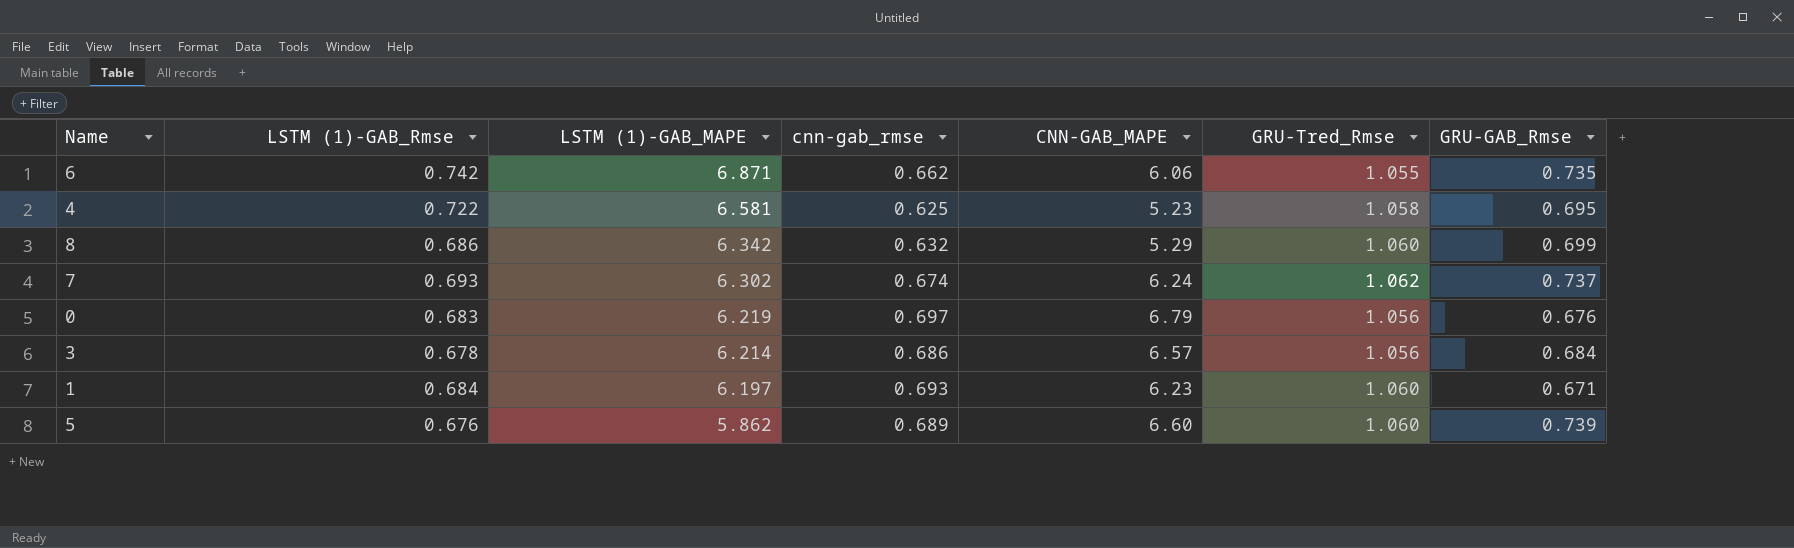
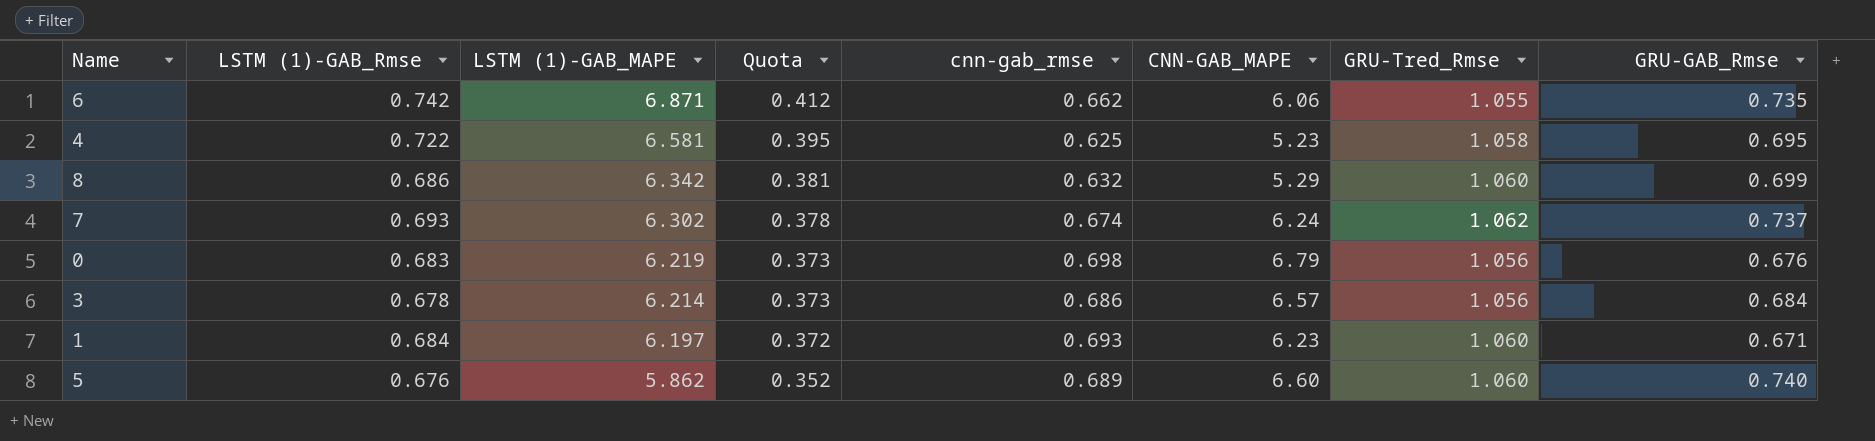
column Quota | formula: none -> [LSTM (1)-GAB_MAPE] * 0.06
0 | cnn-gab_rmse: 0.697 -> 0.698
5 | GRU-GAB_Rmse: 0.739 -> 0.740

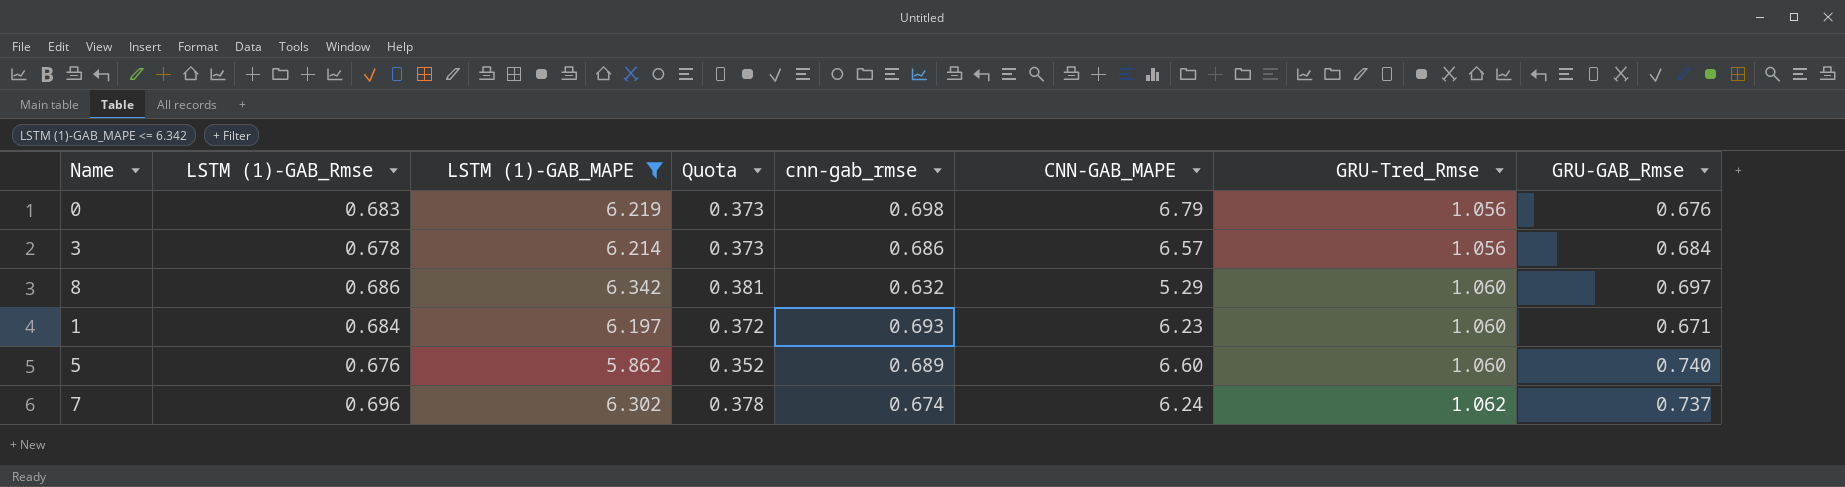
filter: none -> LSTM (1)-GAB_MAPE <= 6.342
row order: LSTM (1)-GAB_MAPE descending -> GRU-Tred_Rmse ascending
8 | GRU-GAB_Rmse: 0.699 -> 0.697
7 | LSTM (1)-GAB_Rmse: 0.693 -> 0.696

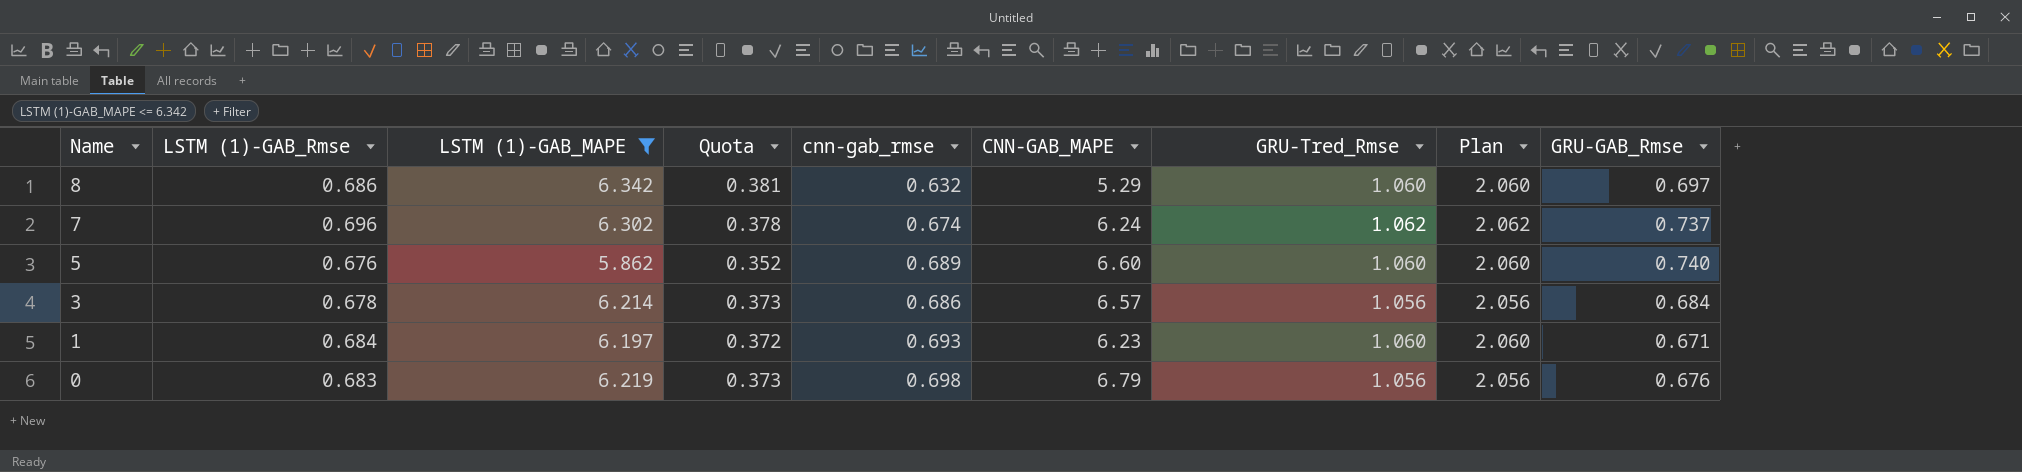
row order: GRU-Tred_Rmse ascending -> Name descending
column Plan | formula: none -> [GRU-Tred_Rmse] + 1

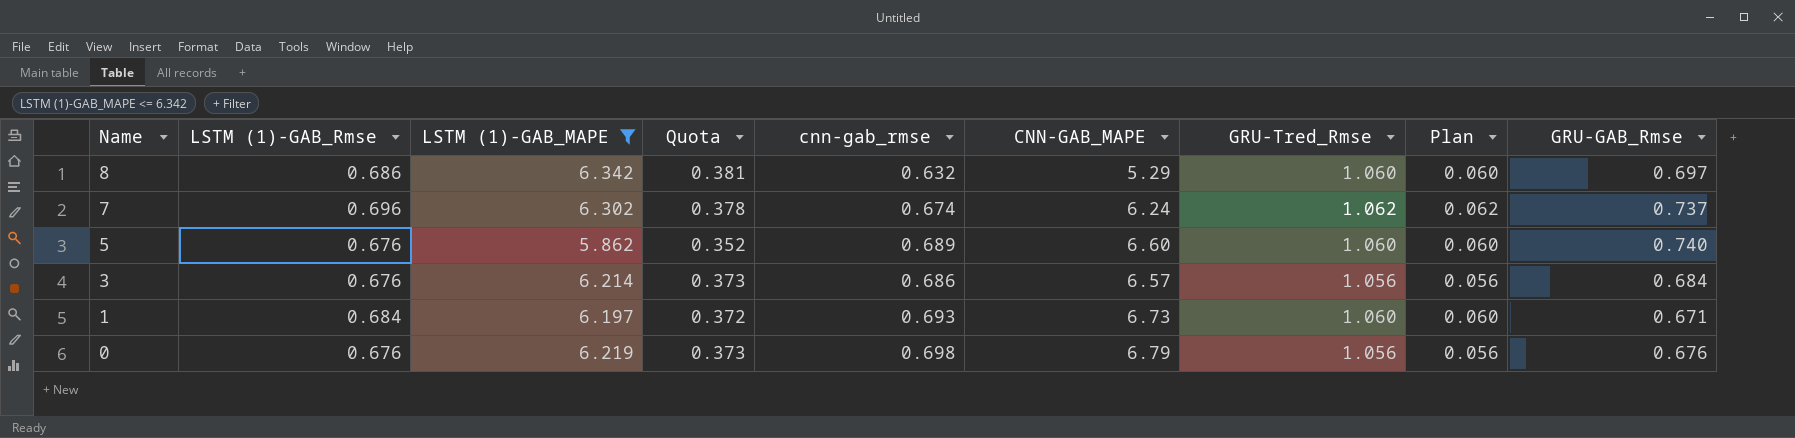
column Plan | formula: [GRU-Tred_Rmse] + 1 -> [GRU-Tred_Rmse] - 1
3 | LSTM (1)-GAB_Rmse: 0.678 -> 0.676
1 | CNN-GAB_MAPE: 6.23 -> 6.73
0 | LSTM (1)-GAB_Rmse: 0.683 -> 0.676

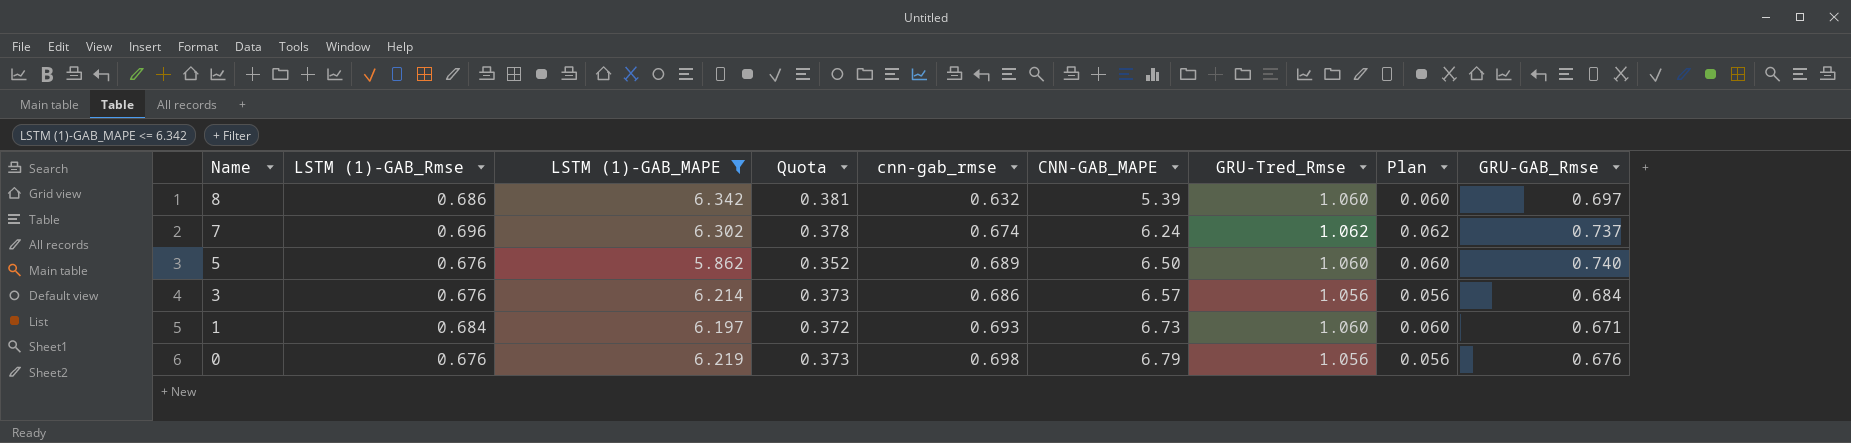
8 | CNN-GAB_MAPE: 5.29 -> 5.39
5 | CNN-GAB_MAPE: 6.60 -> 6.50

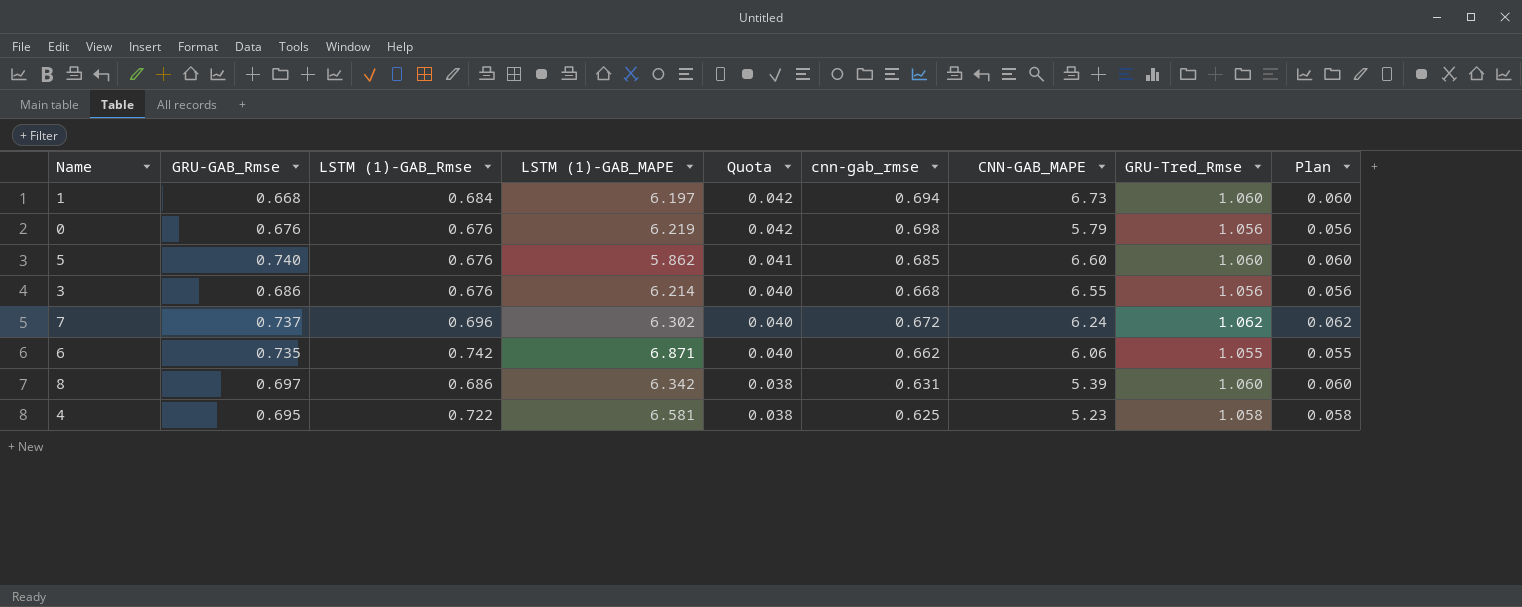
filter: LSTM (1)-GAB_MAPE <= 6.342 -> none
row order: Name descending -> Quota descending
column GRU-GAB_Rmse | position: 9 -> 2
column Quota | formula: [LSTM (1)-GAB_MAPE] * 0.06 -> [cnn-gab_rmse] * 0.06
1 | GRU-GAB_Rmse: 0.671 -> 0.668
1 | cnn-gab_rmse: 0.693 -> 0.694
0 | CNN-GAB_MAPE: 6.79 -> 5.79
5 | cnn-gab_rmse: 0.689 -> 0.685
5 | CNN-GAB_MAPE: 6.50 -> 6.60
3 | GRU-GAB_Rmse: 0.684 -> 0.686
3 | cnn-gab_rmse: 0.686 -> 0.668
3 | CNN-GAB_MAPE: 6.57 -> 6.55
7 | cnn-gab_rmse: 0.674 -> 0.672
8 | cnn-gab_rmse: 0.632 -> 0.631

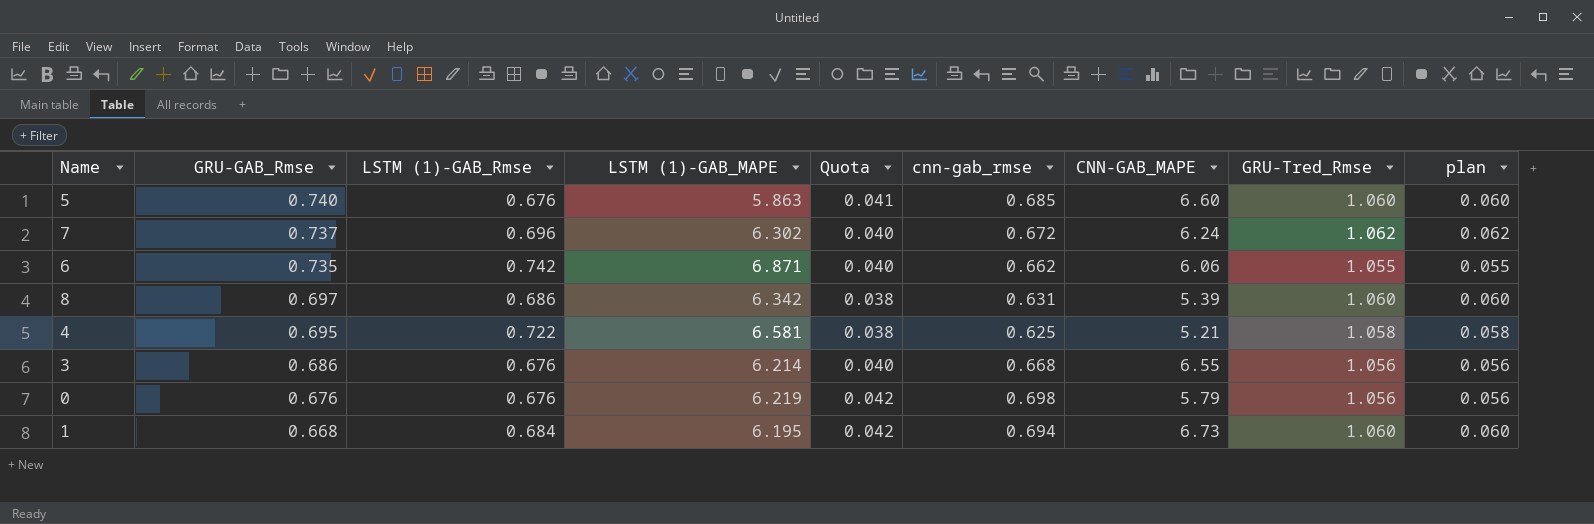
row order: Quota descending -> GRU-GAB_Rmse descending
column name: Plan -> plan
5 | LSTM (1)-GAB_MAPE: 5.862 -> 5.863
4 | CNN-GAB_MAPE: 5.23 -> 5.21
1 | LSTM (1)-GAB_MAPE: 6.197 -> 6.195

